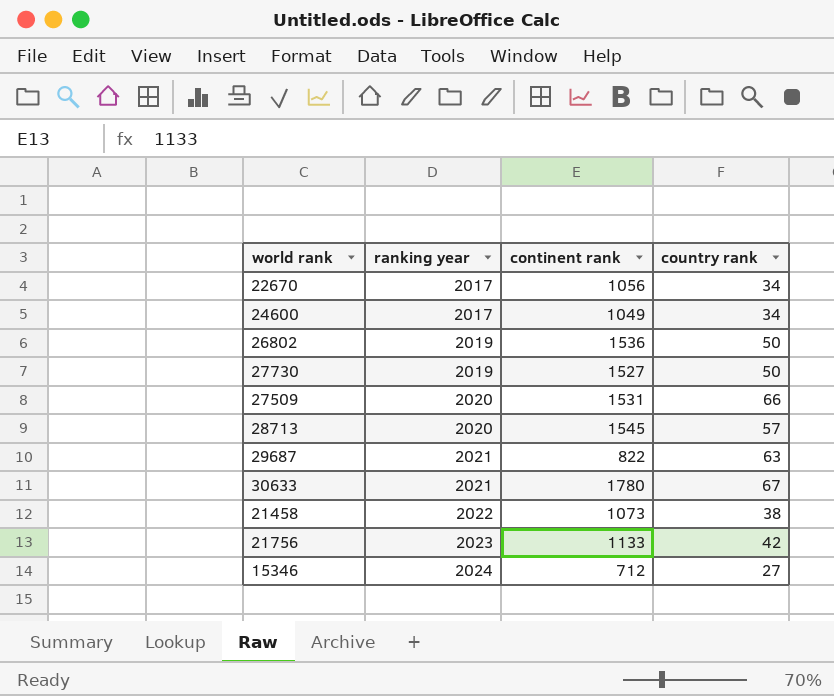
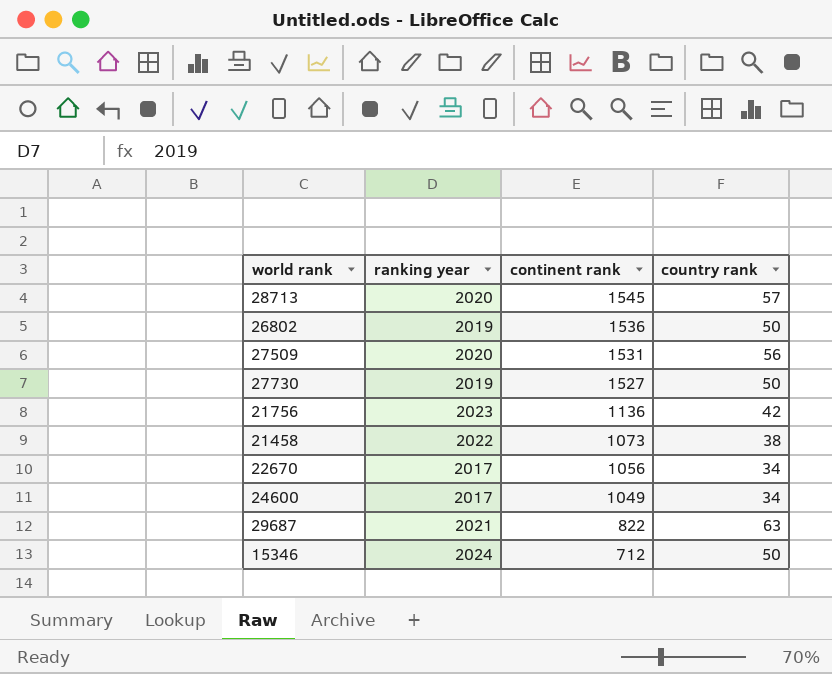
row order: ranking year ascending -> continent rank descending
row 30633: 2021 | 1780 | 67 -> none
27509 | country rank: 66 -> 56
21756 | continent rank: 1133 -> 1136
15346 | country rank: 27 -> 50

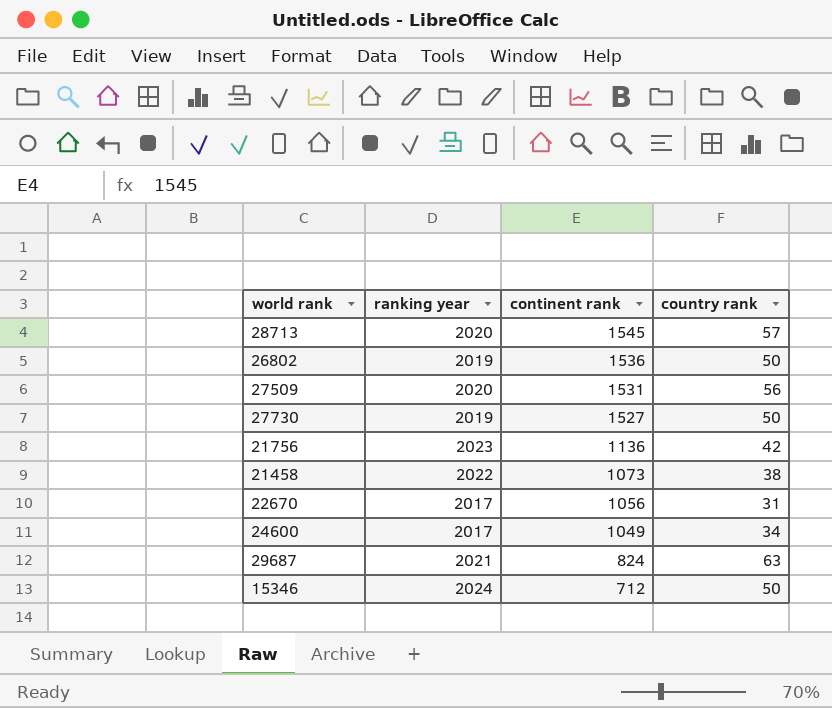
22670 | country rank: 34 -> 31
29687 | continent rank: 822 -> 824

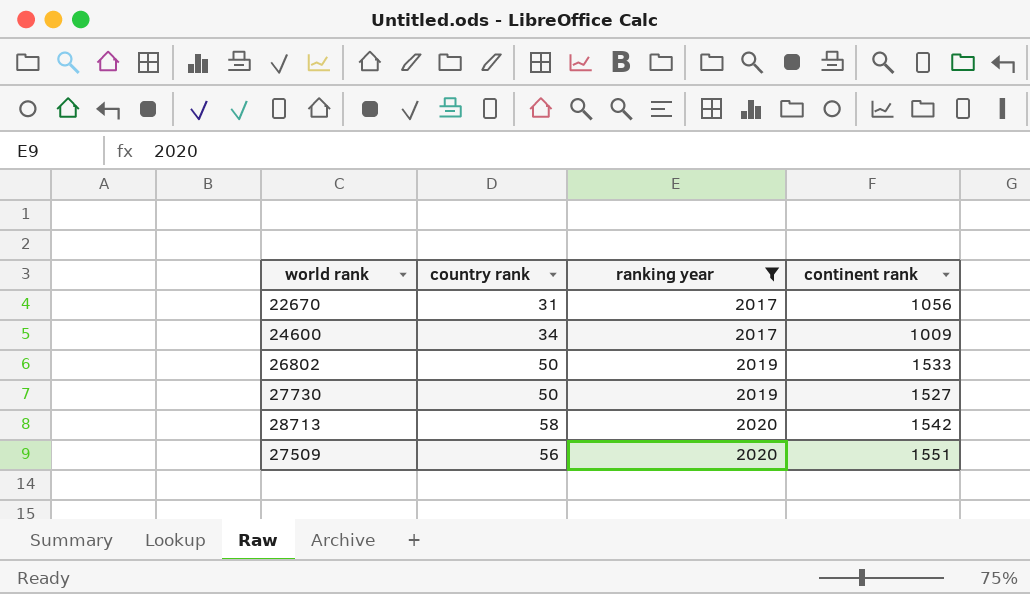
filter: none -> ranking year <= 2020
row order: continent rank descending -> ranking year ascending
column country rank | position: 4 -> 2
24600 | continent rank: 1049 -> 1009
26802 | continent rank: 1536 -> 1533
28713 | country rank: 57 -> 58
28713 | continent rank: 1545 -> 1542
27509 | continent rank: 1531 -> 1551

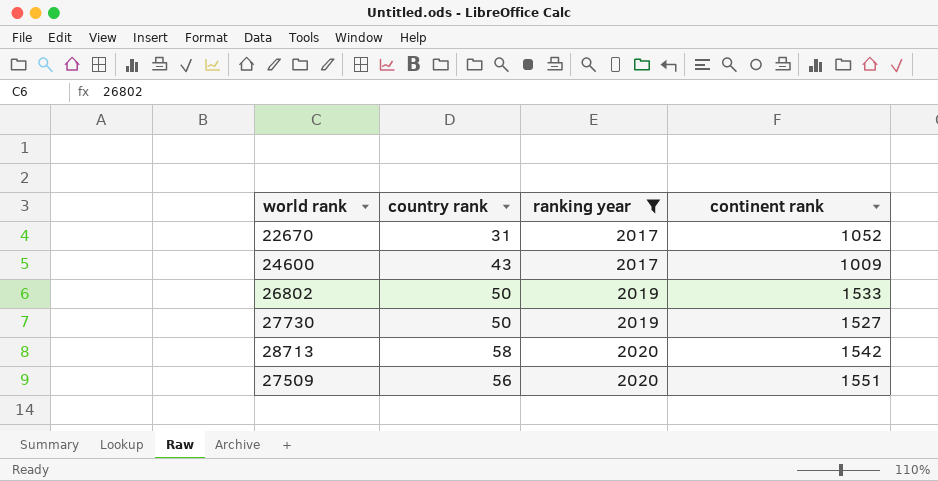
22670 | continent rank: 1056 -> 1052
24600 | country rank: 34 -> 43

